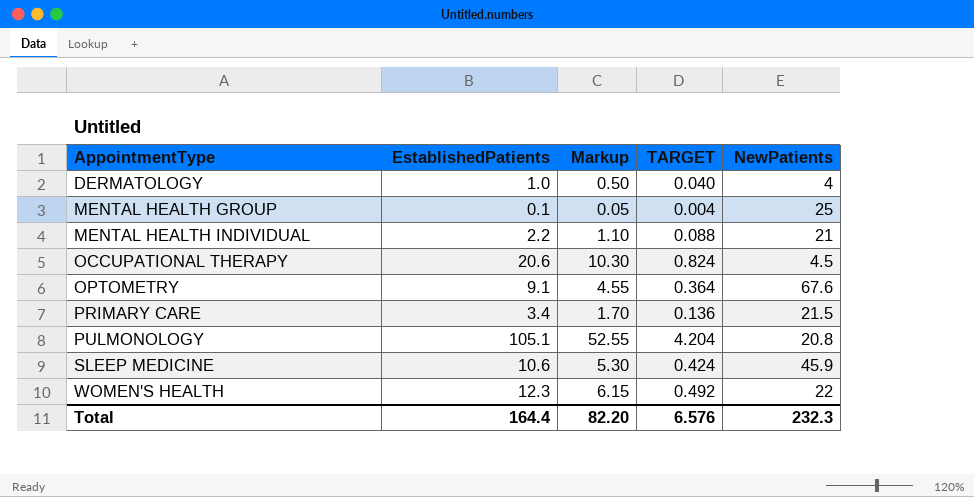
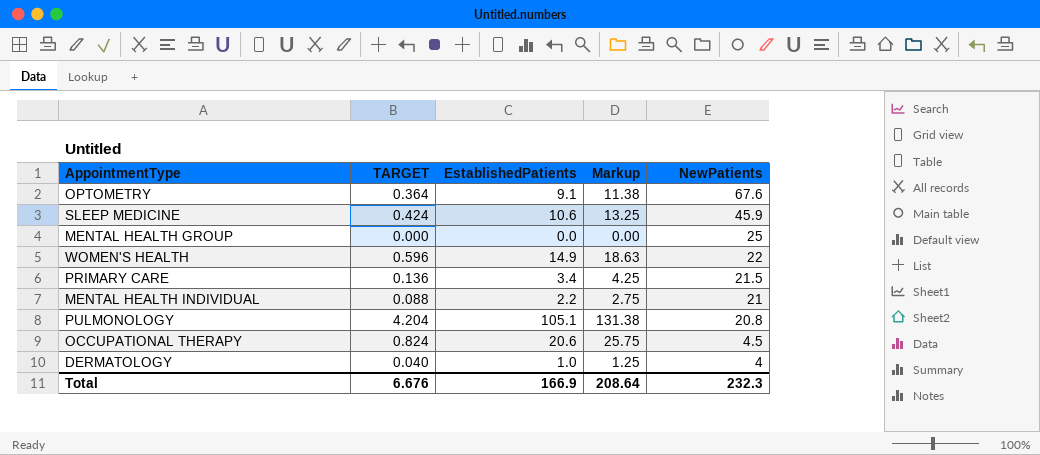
row order: AppointmentType ascending -> NewPatients descending
column TARGET | position: 4 -> 2
column Markup | formula: [EstablishedPatients] * 0.5 -> [EstablishedPatients] * 1.25
MENTAL HEALTH GROUP | TARGET: 0.004 -> 0.000
MENTAL HEALTH GROUP | EstablishedPatients: 0.1 -> 0.0
WOMEN'S HEALTH | TARGET: 0.492 -> 0.596
WOMEN'S HEALTH | EstablishedPatients: 12.3 -> 14.9
Total | TARGET: 6.576 -> 6.676
Total | EstablishedPatients: 164.4 -> 166.9
Total | Markup: 82.20 -> 208.64

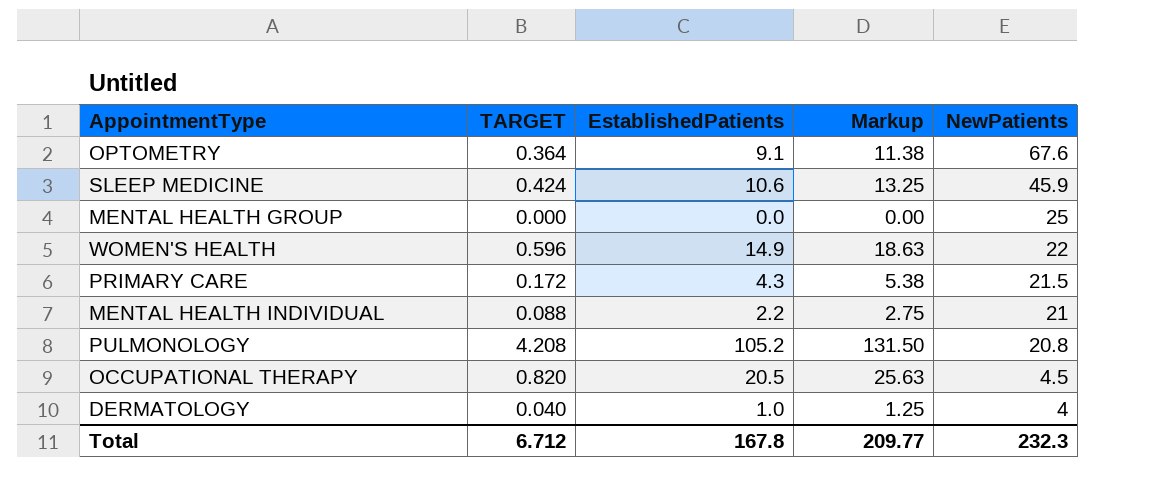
PRIMARY CARE | TARGET: 0.136 -> 0.172
PRIMARY CARE | EstablishedPatients: 3.4 -> 4.3
PRIMARY CARE | Markup: 4.25 -> 5.38
PULMONOLOGY | TARGET: 4.204 -> 4.208
PULMONOLOGY | EstablishedPatients: 105.1 -> 105.2
PULMONOLOGY | Markup: 131.38 -> 131.50
OCCUPATIONAL THERAPY | TARGET: 0.824 -> 0.820
OCCUPATIONAL THERAPY | EstablishedPatients: 20.6 -> 20.5
OCCUPATIONAL THERAPY | Markup: 25.75 -> 25.63
Total | TARGET: 6.676 -> 6.712
Total | EstablishedPatients: 166.9 -> 167.8
Total | Markup: 208.64 -> 209.77

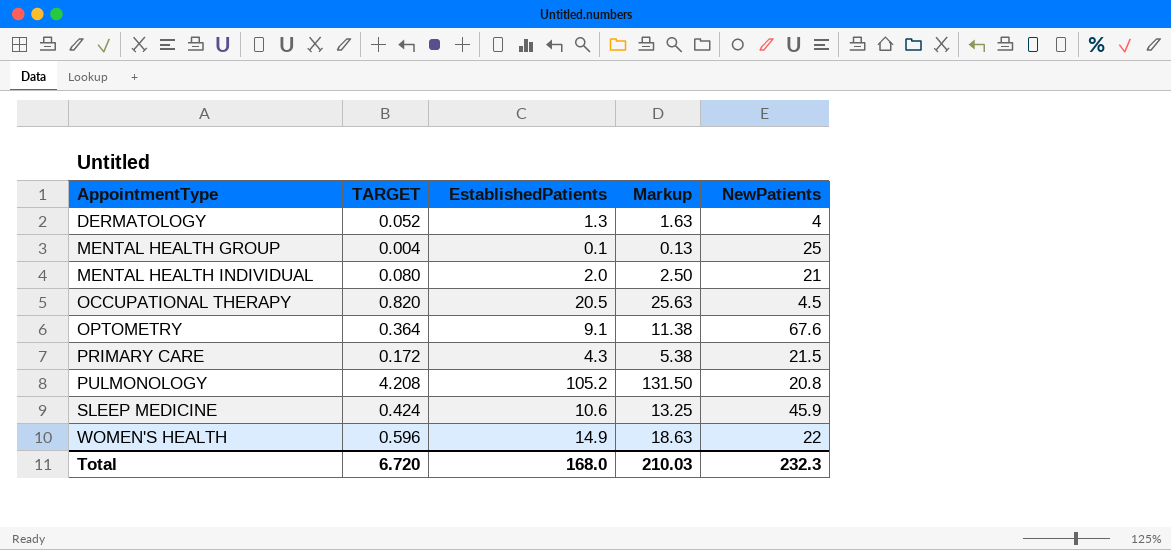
row order: NewPatients descending -> AppointmentType ascending
DERMATOLOGY | TARGET: 0.040 -> 0.052
DERMATOLOGY | EstablishedPatients: 1.0 -> 1.3
DERMATOLOGY | Markup: 1.25 -> 1.63
MENTAL HEALTH GROUP | TARGET: 0.000 -> 0.004
MENTAL HEALTH GROUP | EstablishedPatients: 0.0 -> 0.1
MENTAL HEALTH GROUP | Markup: 0.00 -> 0.13
MENTAL HEALTH INDIVIDUAL | TARGET: 0.088 -> 0.080
MENTAL HEALTH INDIVIDUAL | EstablishedPatients: 2.2 -> 2.0
MENTAL HEALTH INDIVIDUAL | Markup: 2.75 -> 2.50
Total | TARGET: 6.712 -> 6.720
Total | EstablishedPatients: 167.8 -> 168.0
Total | Markup: 209.77 -> 210.03

